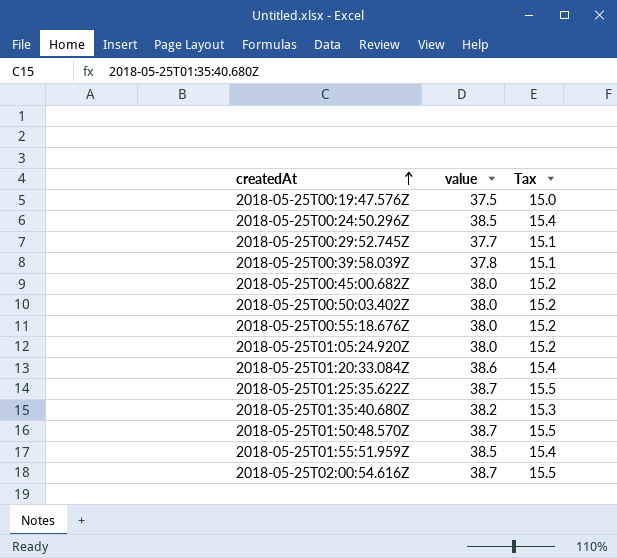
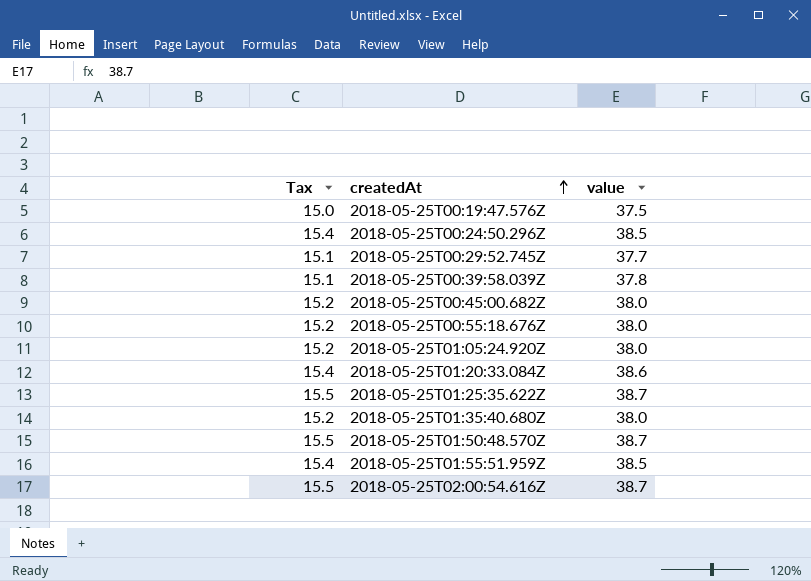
column Tax | position: 3 -> 1
row 2018-05-25T00:50:03.402Z: 38.0 | 15.2 -> none
2018-05-25T01:35:40.680Z | Tax: 15.3 -> 15.2
2018-05-25T01:35:40.680Z | value: 38.2 -> 38.0

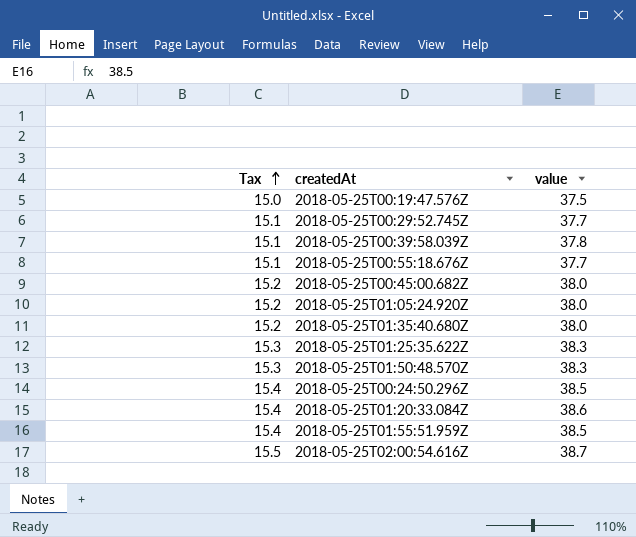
row order: createdAt ascending -> Tax ascending
2018-05-25T00:55:18.676Z | Tax: 15.2 -> 15.1
2018-05-25T00:55:18.676Z | value: 38.0 -> 37.7
2018-05-25T01:25:35.622Z | Tax: 15.5 -> 15.3
2018-05-25T01:25:35.622Z | value: 38.7 -> 38.3
2018-05-25T01:50:48.570Z | Tax: 15.5 -> 15.3
2018-05-25T01:50:48.570Z | value: 38.7 -> 38.3

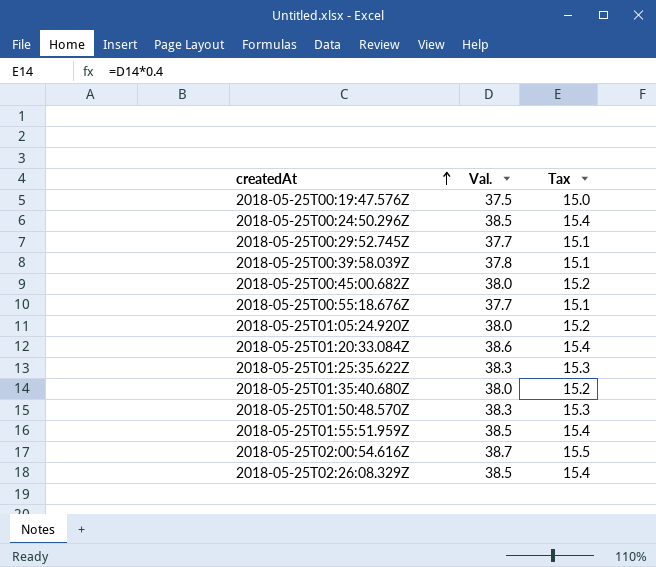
row order: Tax ascending -> createdAt ascending
column name: value -> Val.
column Tax | position: 1 -> 3
row 2018-05-25T02:26:08.329Z: none -> 38.5 | 15.4

